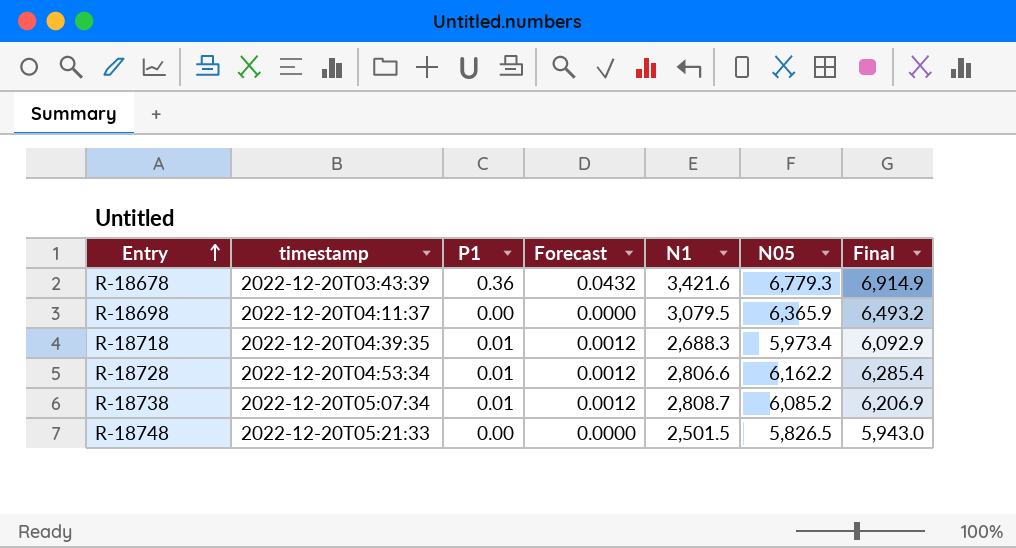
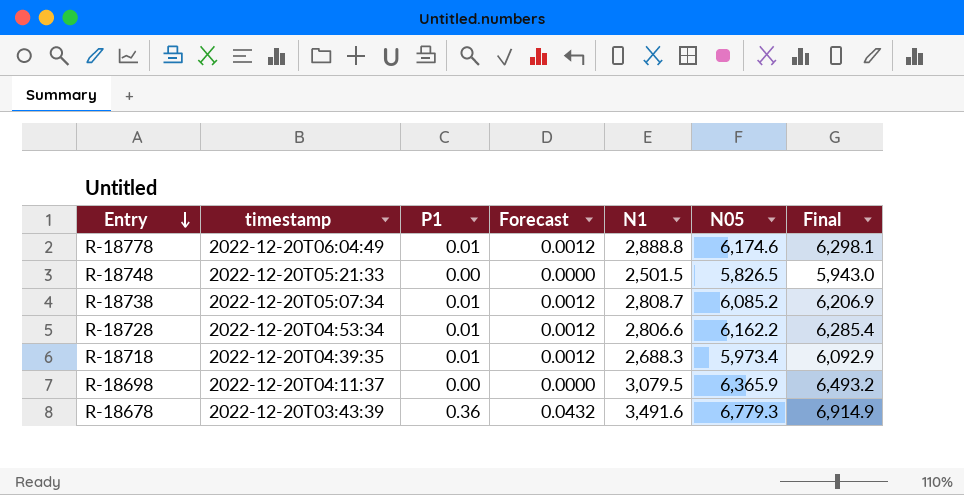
row order: Entry ascending -> Entry descending
row R-18778: none -> 2022-12-20T06:04:49 | 0.01 | 0.0012 | 2,888.8 | 6,174.6 | 6,298.1
R-18678 | N1: 3,421.6 -> 3,491.6

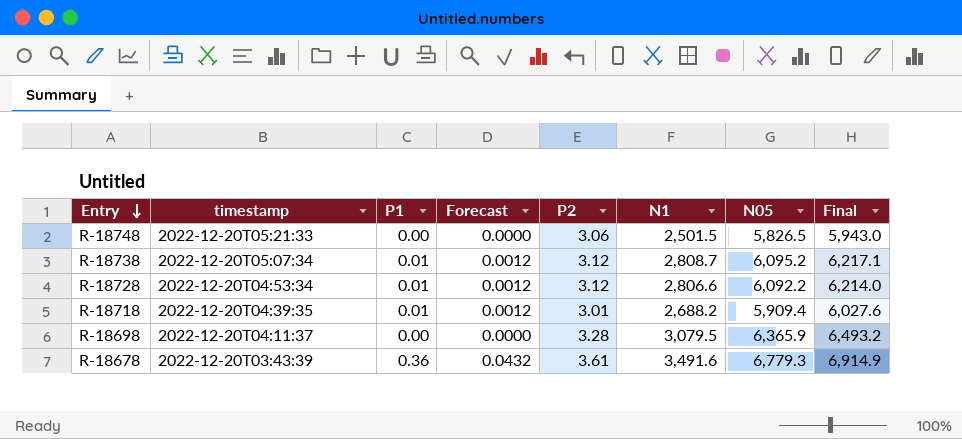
column P2 | position: none -> 5
row R-18778: 2022-12-20T06:04:49 | 0.01 | 0.0012 | 2,888.8 | 6,174.6 | 6,298.1 -> none
R-18738 | N05: 6,085.2 -> 6,095.2
R-18738 | Final: 6,206.9 -> 6,217.1
R-18728 | N05: 6,162.2 -> 6,092.2
R-18728 | Final: 6,285.4 -> 6,214.0
R-18718 | N1: 2,688.3 -> 2,688.2
R-18718 | N05: 5,973.4 -> 5,909.4
R-18718 | Final: 6,092.9 -> 6,027.6

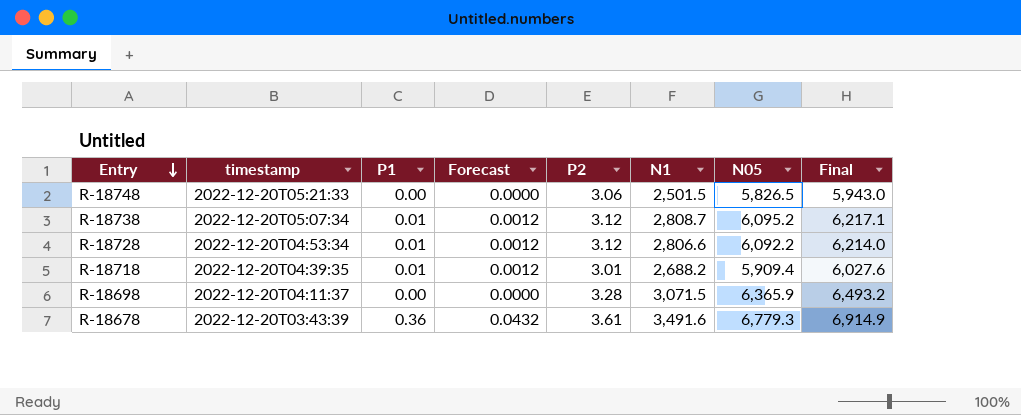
R-18698 | N1: 3,079.5 -> 3,071.5

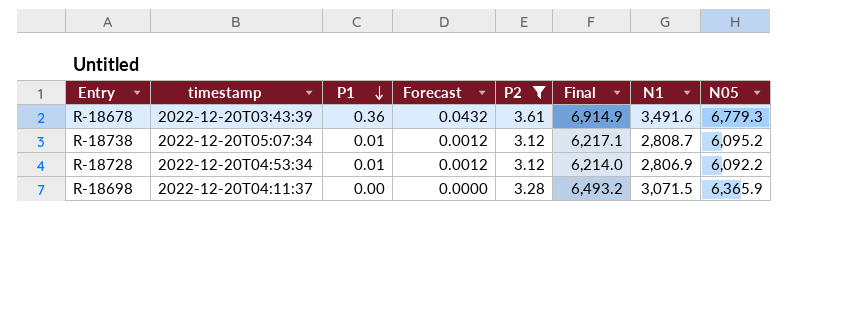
filter: none -> P2 >= 3.12
row order: Entry descending -> P1 descending
column Final | position: 8 -> 6
R-18728 | N1: 2,806.6 -> 2,806.9

